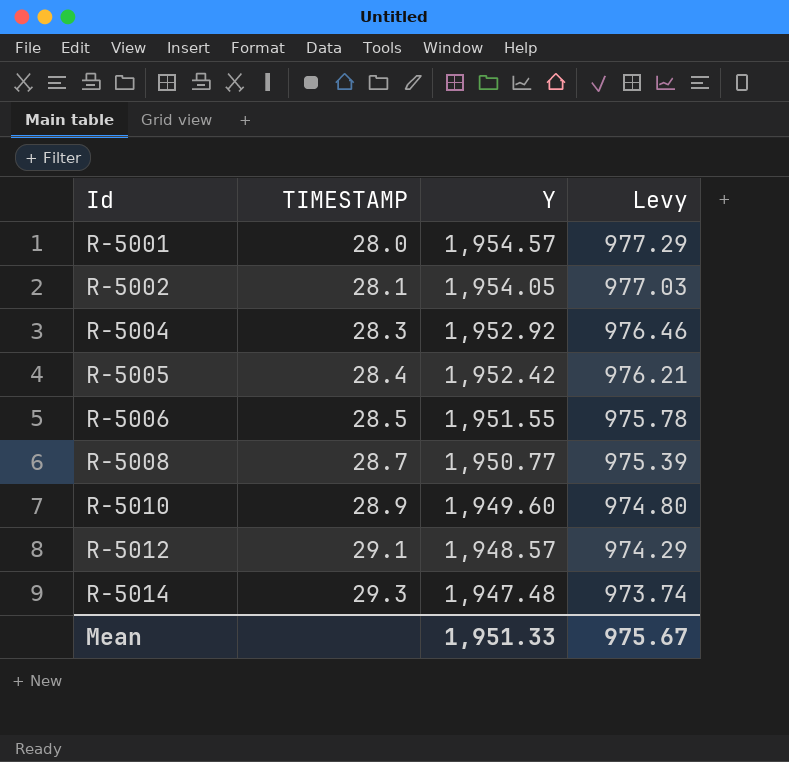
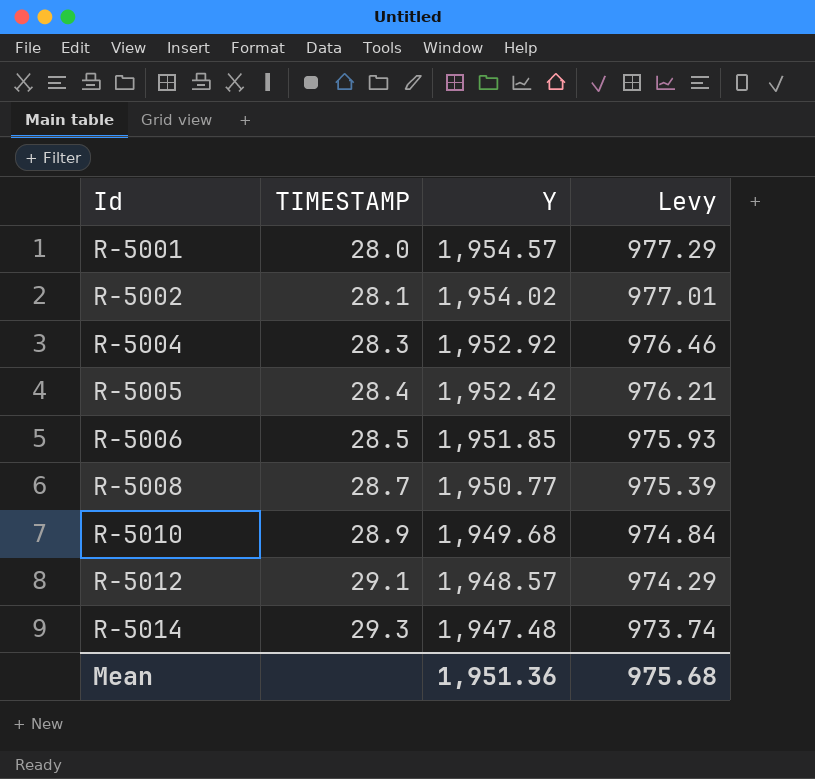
R-5002 | Y: 1,954.05 -> 1,954.02
R-5002 | Levy: 977.03 -> 977.01
R-5006 | Y: 1,951.55 -> 1,951.85
R-5006 | Levy: 975.78 -> 975.93
R-5010 | Y: 1,949.60 -> 1,949.68
R-5010 | Levy: 974.80 -> 974.84
Mean | Y: 1,951.33 -> 1,951.36
Mean | Levy: 975.67 -> 975.68

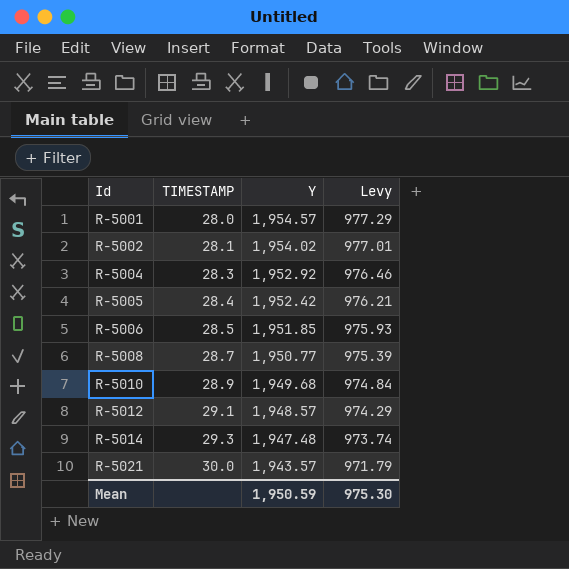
row R-5021: none -> 30.0 | 1,943.57 | 971.79
Mean | Y: 1,951.36 -> 1,950.59
Mean | Levy: 975.68 -> 975.30

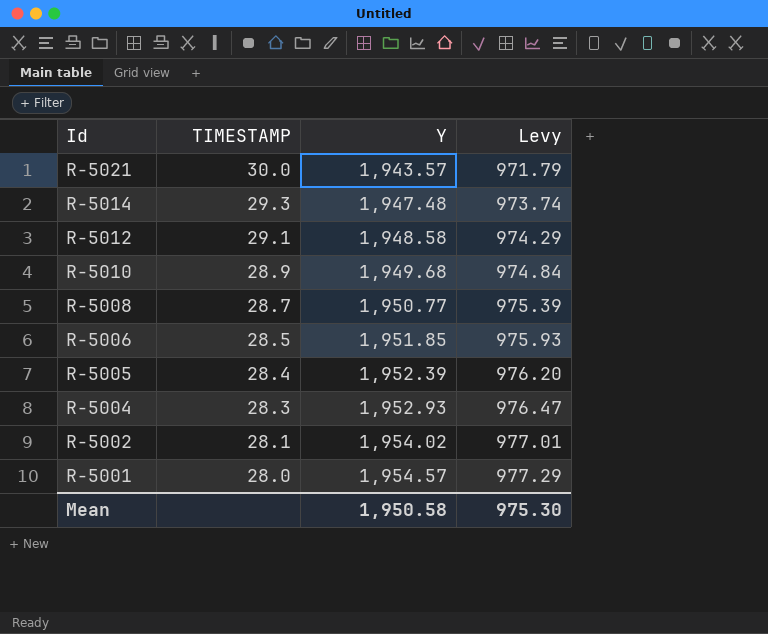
row order: Id ascending -> Id descending
R-5012 | Y: 1,948.57 -> 1,948.58
R-5005 | Y: 1,952.42 -> 1,952.39
R-5005 | Levy: 976.21 -> 976.20
R-5004 | Y: 1,952.92 -> 1,952.93
R-5004 | Levy: 976.46 -> 976.47
Mean | Y: 1,950.59 -> 1,950.58

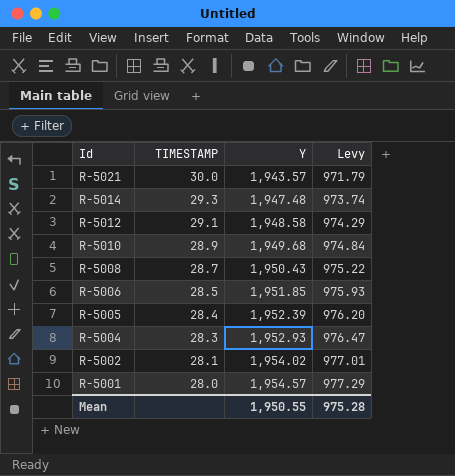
R-5008 | Y: 1,950.77 -> 1,950.43
R-5008 | Levy: 975.39 -> 975.22
Mean | Y: 1,950.58 -> 1,950.55
Mean | Levy: 975.30 -> 975.28

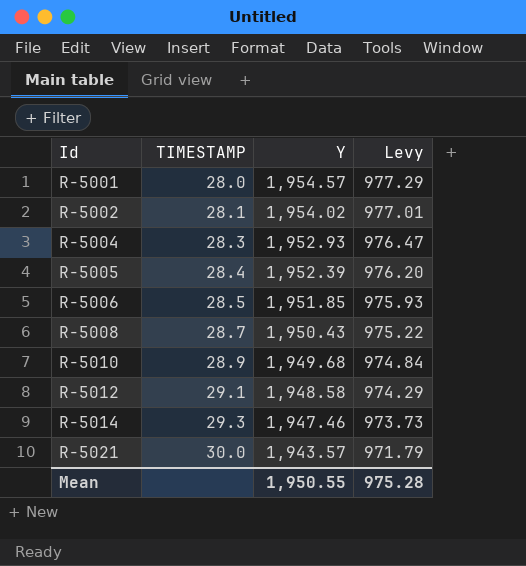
row order: Id descending -> Id ascending
R-5014 | Y: 1,947.48 -> 1,947.46
R-5014 | Levy: 973.74 -> 973.73

